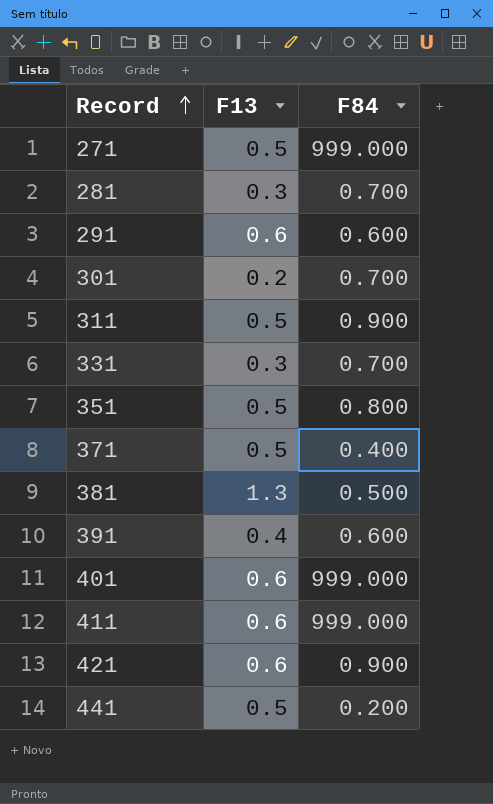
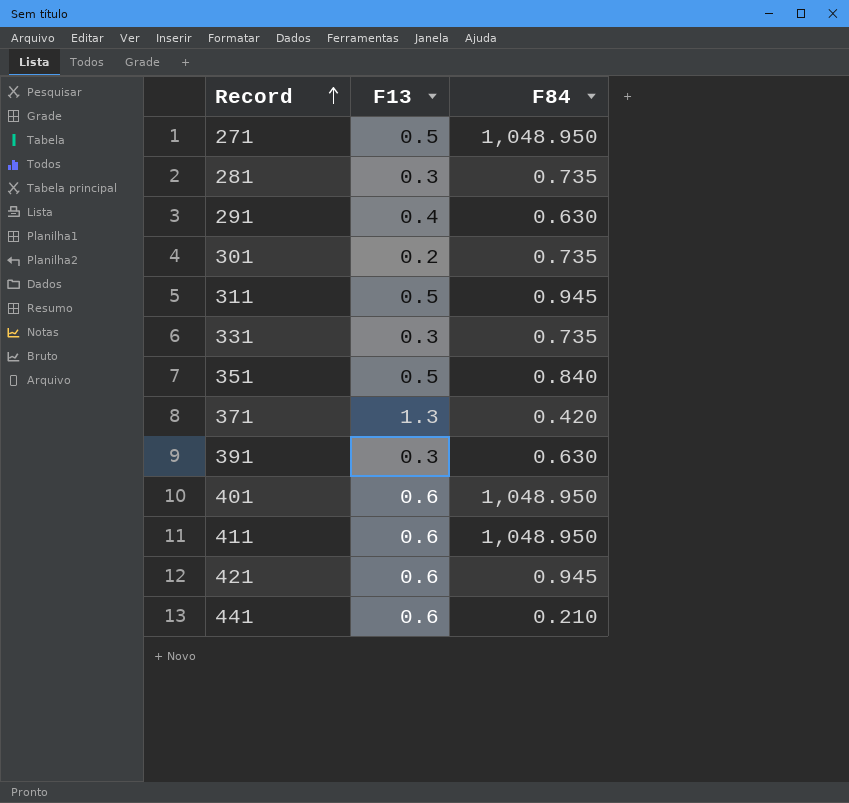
row 381: 1.3 | 0.500 -> none
271 | F84: 999.000 -> 1,048.950
281 | F84: 0.700 -> 0.735
291 | F13: 0.6 -> 0.4
291 | F84: 0.600 -> 0.630
301 | F84: 0.700 -> 0.735
311 | F84: 0.900 -> 0.945
331 | F84: 0.700 -> 0.735
351 | F84: 0.800 -> 0.840
371 | F13: 0.5 -> 1.3
371 | F84: 0.400 -> 0.420
391 | F13: 0.4 -> 0.3
391 | F84: 0.600 -> 0.630
401 | F84: 999.000 -> 1,048.950
411 | F84: 999.000 -> 1,048.950
421 | F84: 0.900 -> 0.945
441 | F13: 0.5 -> 0.6
441 | F84: 0.200 -> 0.210

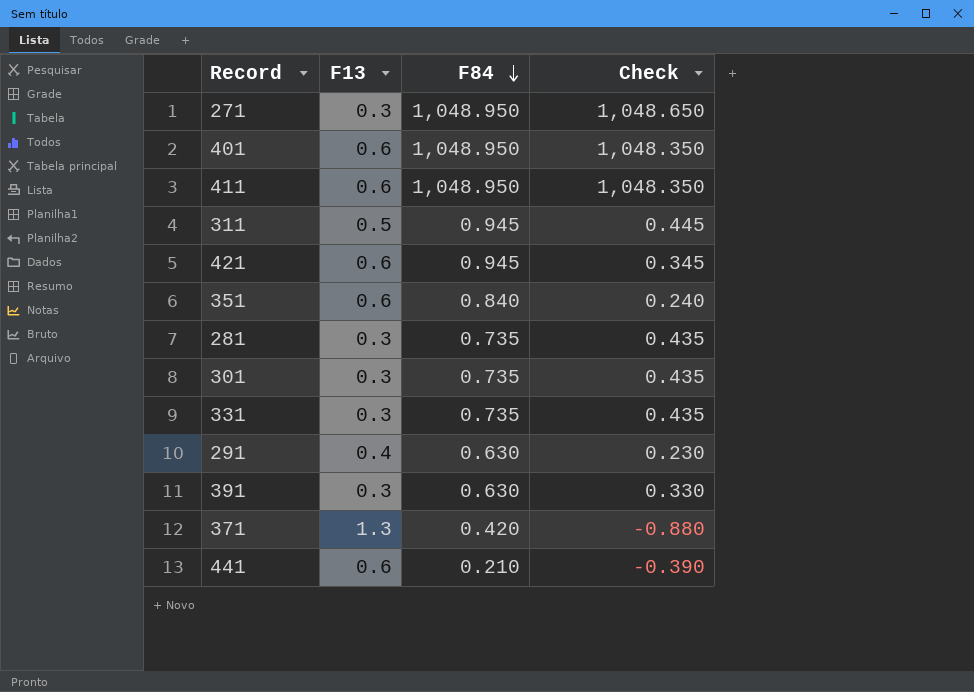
row order: Record ascending -> F84 descending
column Check | formula: none -> [F84] - [F13]
271 | F13: 0.5 -> 0.3
351 | F13: 0.5 -> 0.6
301 | F13: 0.2 -> 0.3

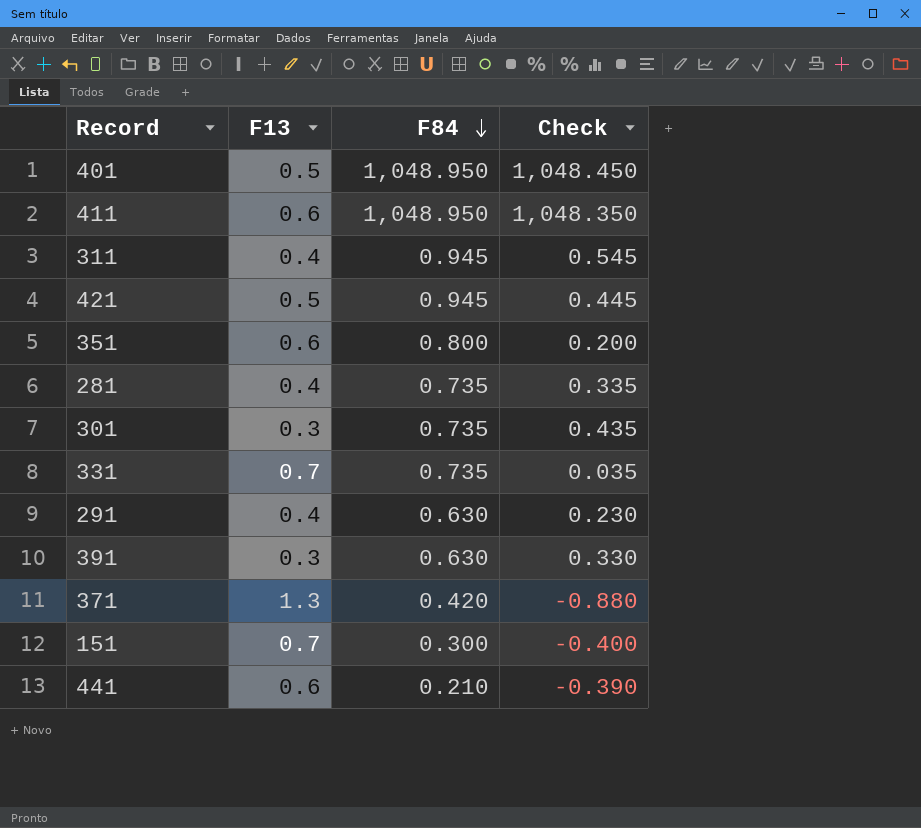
row 271: 0.3 | 1,048.950 | 1,048.650 -> none
401 | F13: 0.6 -> 0.5
401 | Check: 1,048.350 -> 1,048.450
311 | F13: 0.5 -> 0.4
311 | Check: 0.445 -> 0.545
421 | F13: 0.6 -> 0.5
421 | Check: 0.345 -> 0.445
351 | F84: 0.840 -> 0.800
351 | Check: 0.240 -> 0.200
281 | F13: 0.3 -> 0.4
281 | Check: 0.435 -> 0.335
331 | F13: 0.3 -> 0.7
331 | Check: 0.435 -> 0.035
row 151: none -> 0.7 | 0.300 | -0.400

